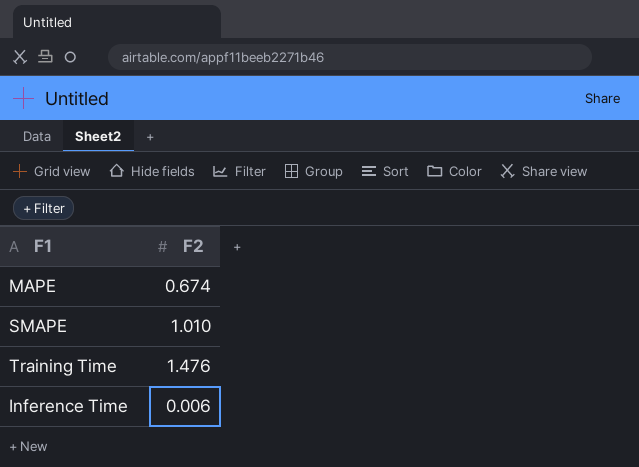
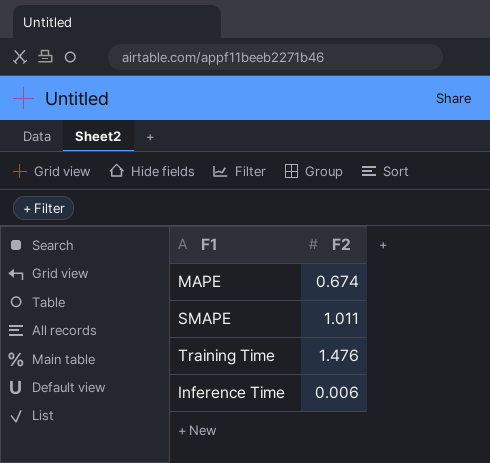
SMAPE | F2: 1.010 -> 1.011

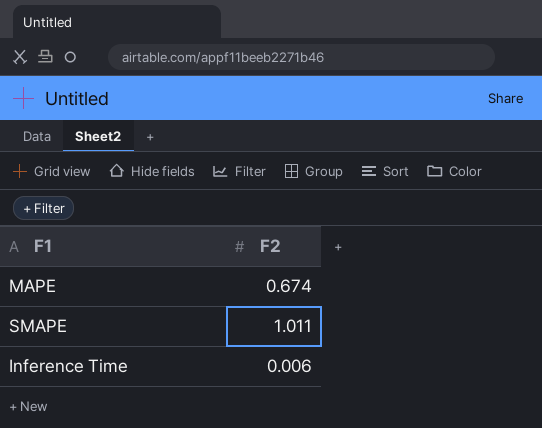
row Training Time: 1.476 -> none

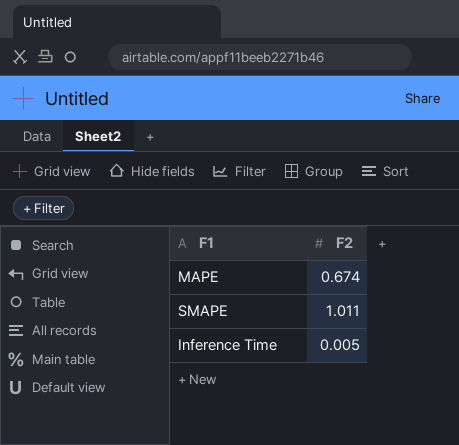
Inference Time | F2: 0.006 -> 0.005

